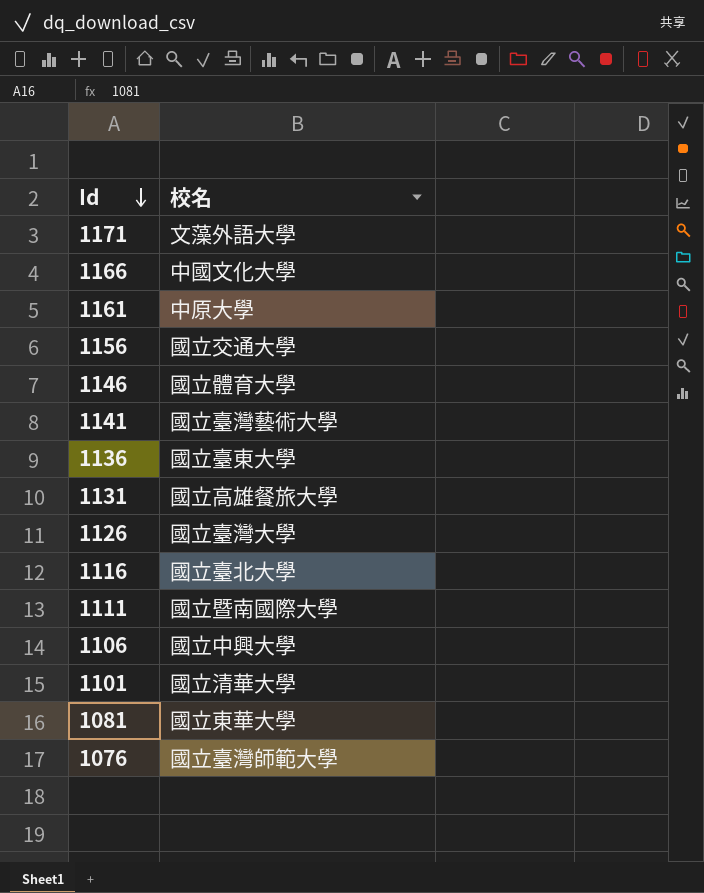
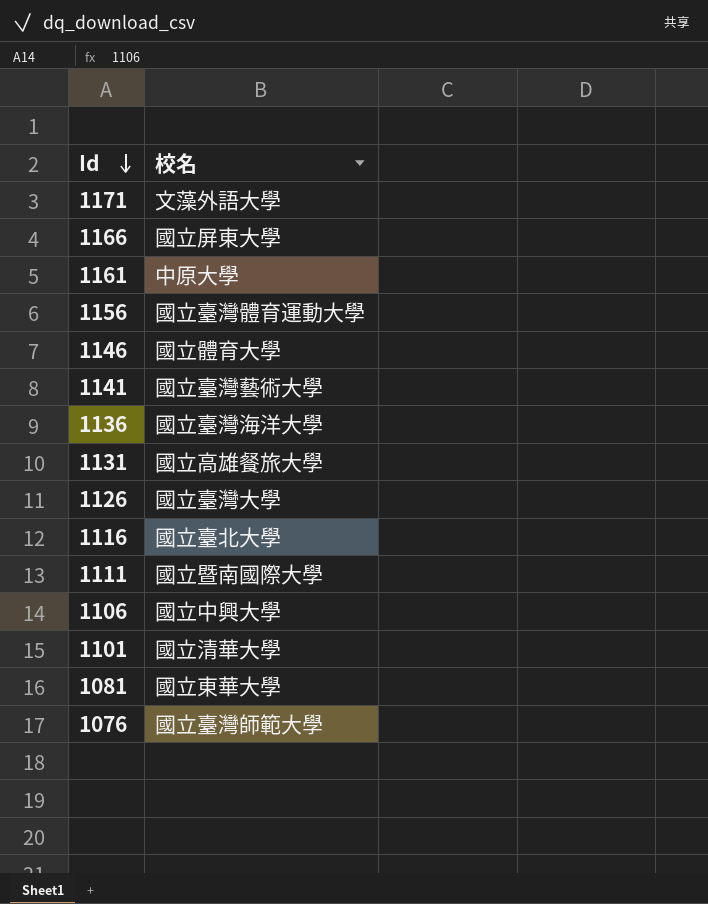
1166 | 校名: 中國文化大學 -> 國立屏東大學
1156 | 校名: 國立交通大學 -> 國立臺灣體育運動大學
1136 | 校名: 國立臺東大學 -> 國立臺灣海洋大學

